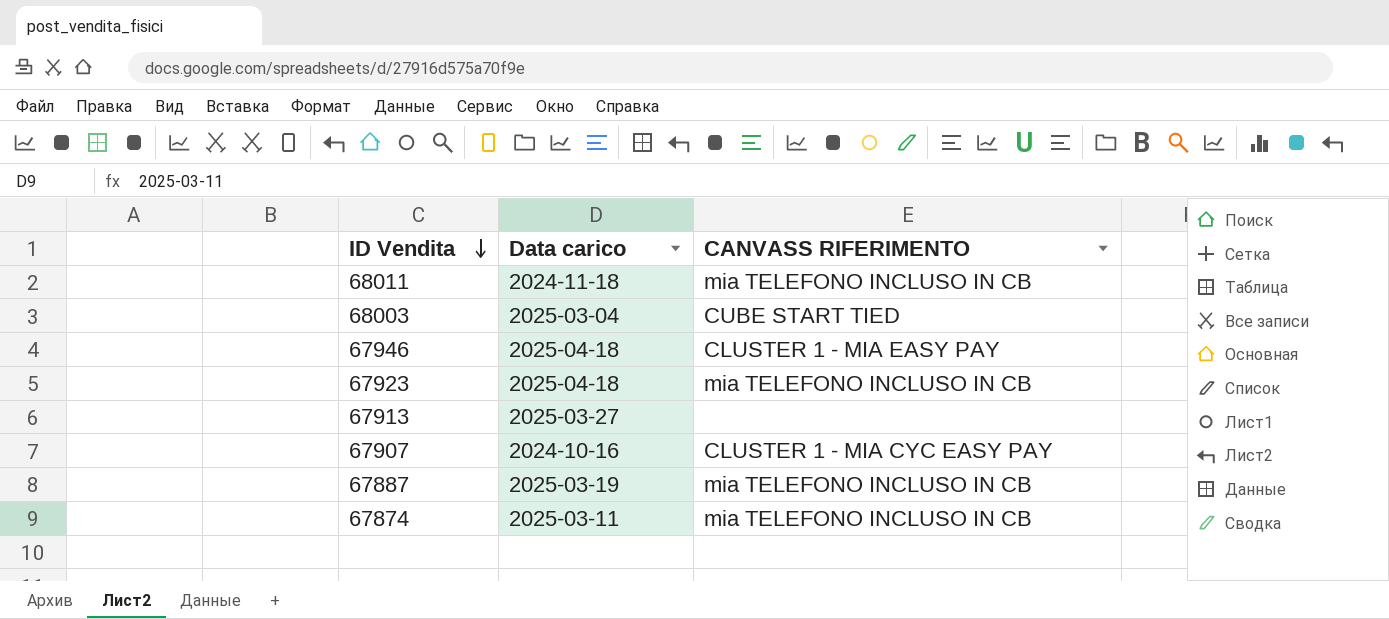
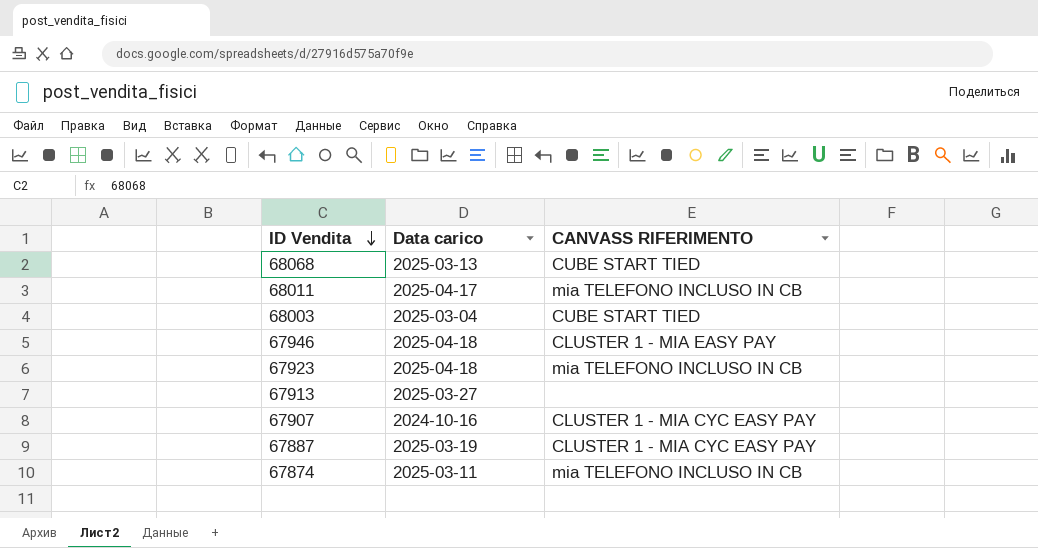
row 68068: none -> 2025-03-13 | CUBE START TIED
68011 | Data carico: 2024-11-18 -> 2025-04-17
67887 | CANVASS RIFERIMENTO: mia TELEFONO INCLUSO IN CB -> CLUSTER 1 - MIA CYC EASY PAY

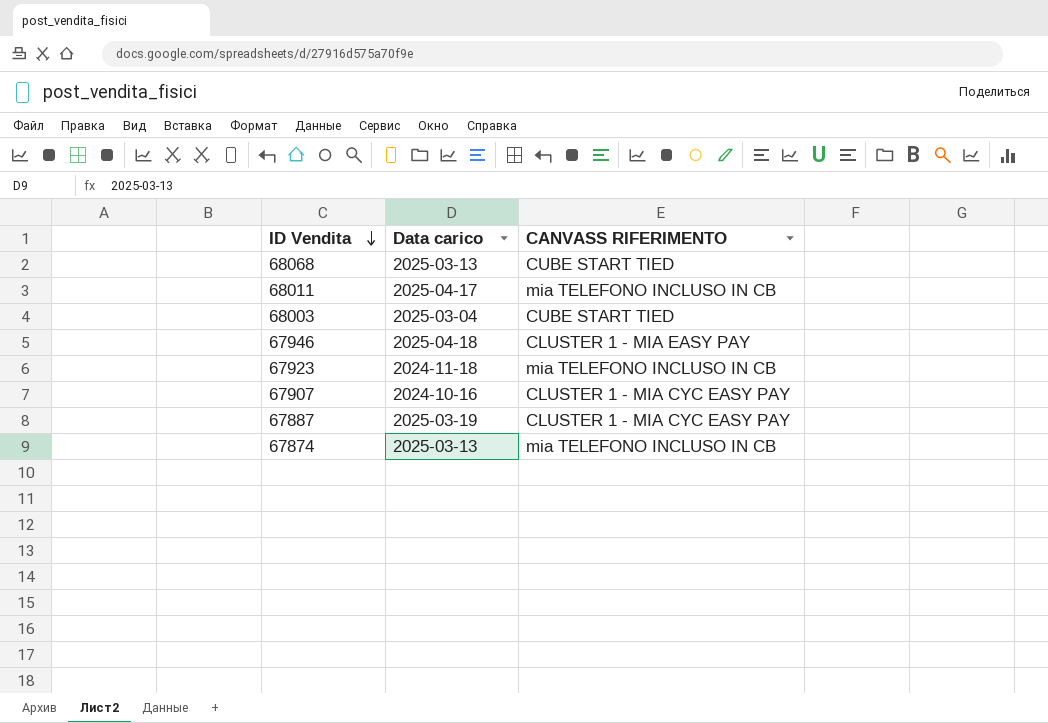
row 67913: 2025-03-27 | none -> none
67923 | Data carico: 2025-04-18 -> 2024-11-18
67874 | Data carico: 2025-03-11 -> 2025-03-13

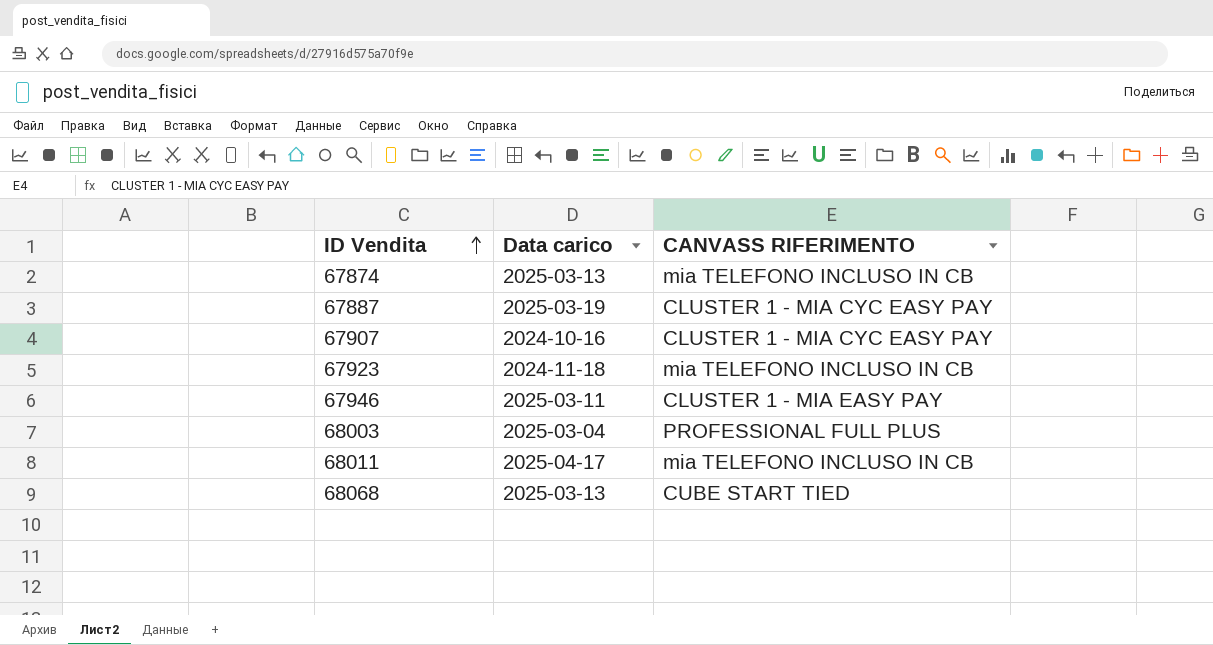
row order: ID Vendita descending -> ID Vendita ascending
67946 | Data carico: 2025-04-18 -> 2025-03-11
68003 | CANVASS RIFERIMENTO: CUBE START TIED -> PROFESSIONAL FULL PLUS

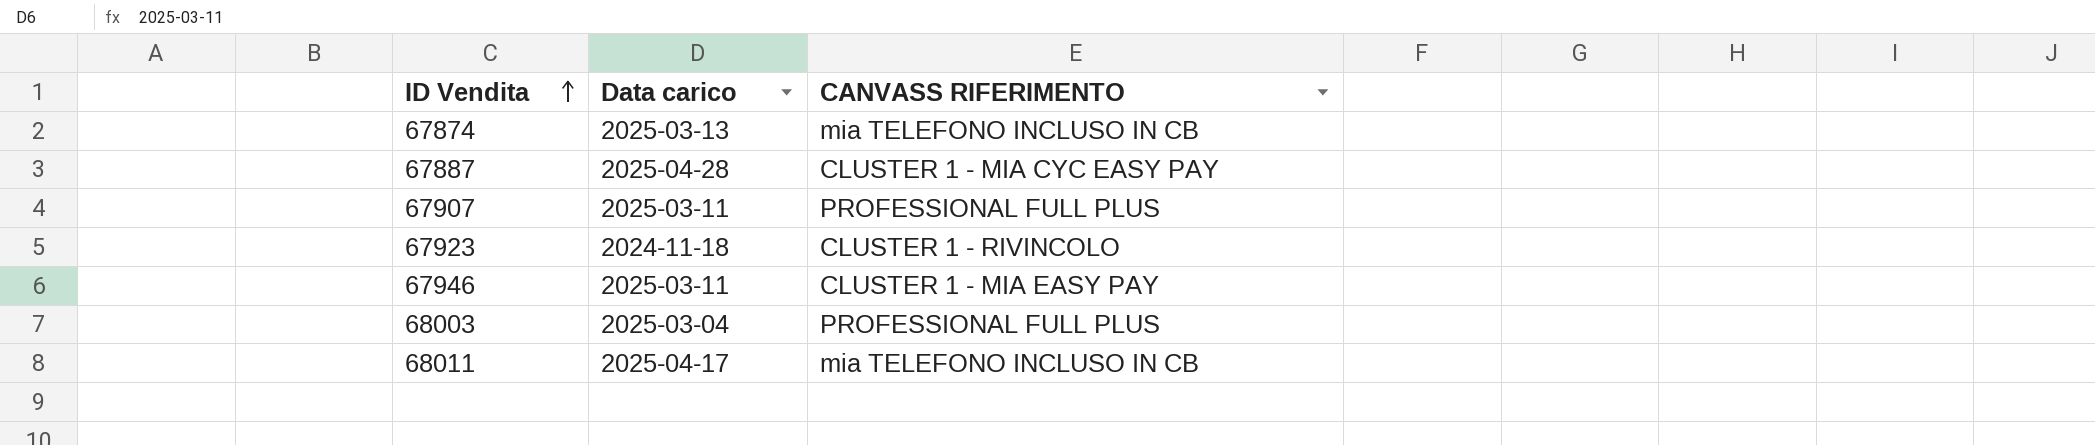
row 68068: 2025-03-13 | CUBE START TIED -> none
67887 | Data carico: 2025-03-19 -> 2025-04-28
67907 | Data carico: 2024-10-16 -> 2025-03-11
67907 | CANVASS RIFERIMENTO: CLUSTER 1 - MIA CYC EASY PAY -> PROFESSIONAL FULL PLUS
67923 | CANVASS RIFERIMENTO: mia TELEFONO INCLUSO IN CB -> CLUSTER 1 - RIVINCOLO

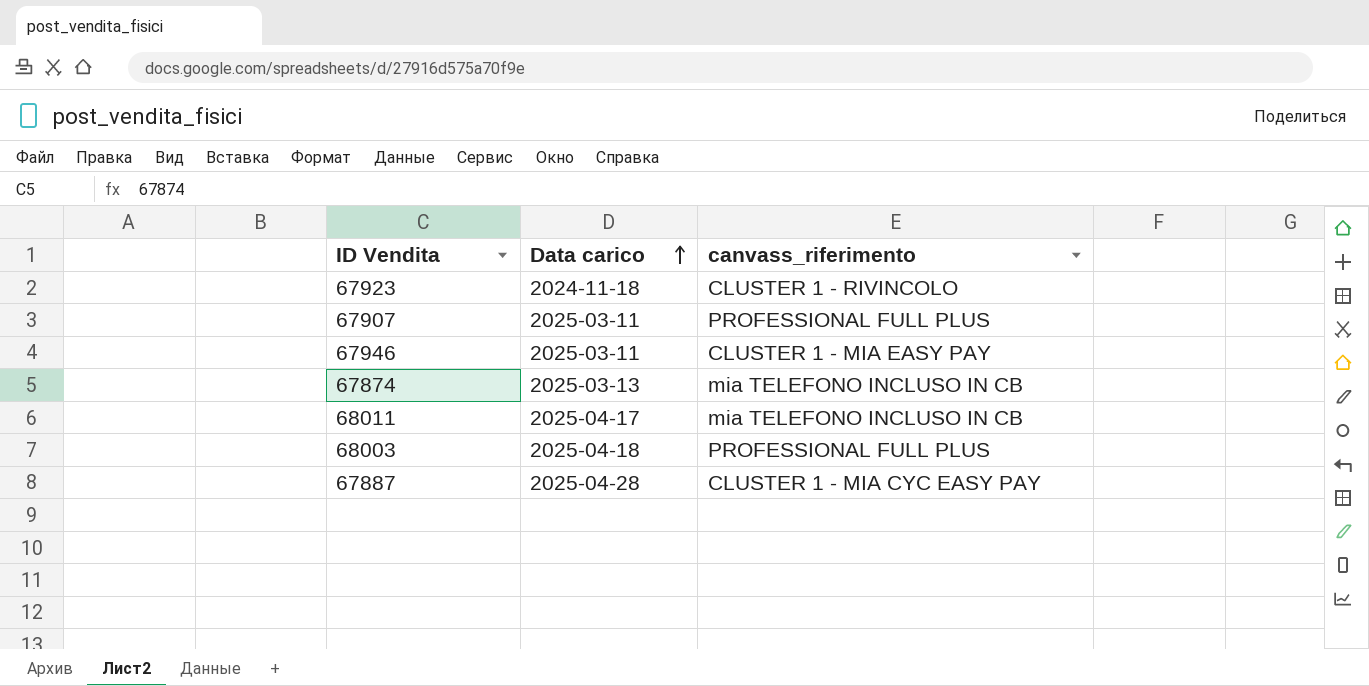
row order: ID Vendita ascending -> Data carico ascending
column name: CANVASS RIFERIMENTO -> canvass_riferimento
68003 | Data carico: 2025-03-04 -> 2025-04-18

